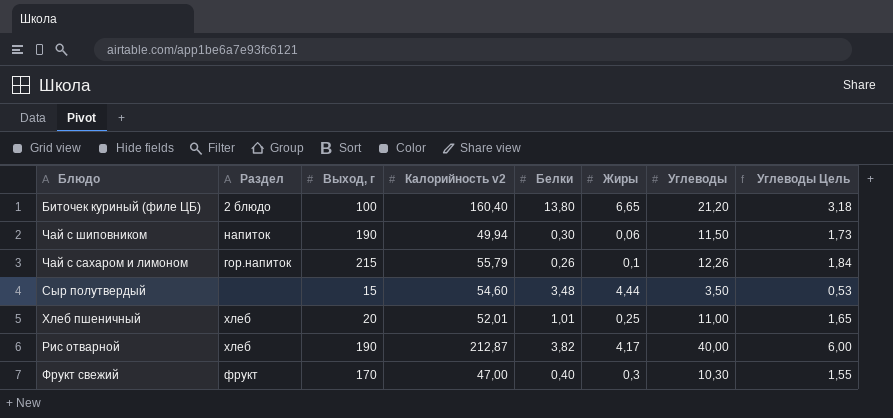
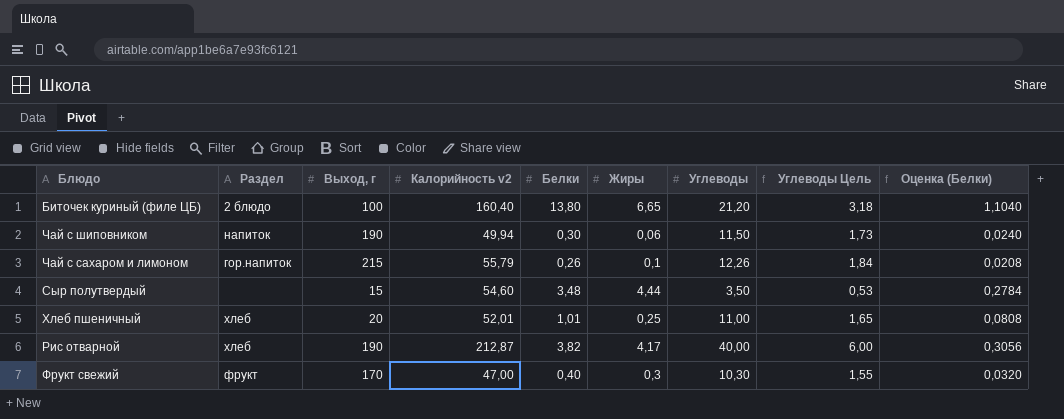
column Оценка (Белки) | formula: none -> [Белки] * 0,08

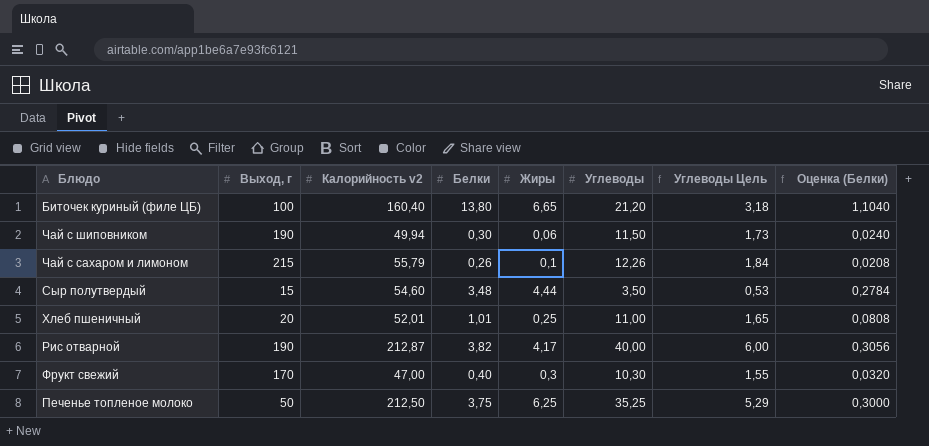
column Раздел | position: 2 -> none
row Печенье топленое молоко: none -> 50 | 212,50 | 3,75 | 6,25 | 35,25 | 5,29 | 0,3000

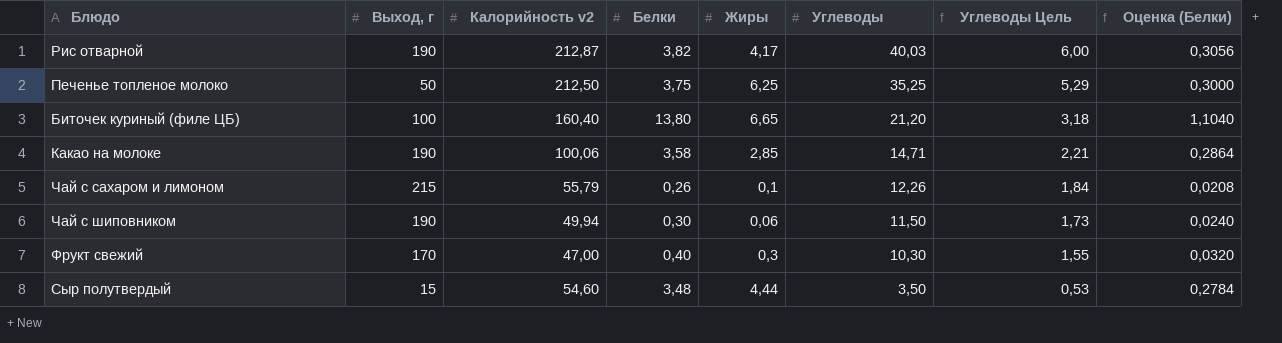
row order: none -> Углеводы descending
row Хлеб пшеничный: 20 | 52,01 | 1,01 | 0,25 | 11,00 | 1,65 | 0,0808 -> none
Рис отварной | Углеводы: 40,00 -> 40,03
row Какао на молоке: none -> 190 | 100,06 | 3,58 | 2,85 | 14,71 | 2,21 | 0,2864

